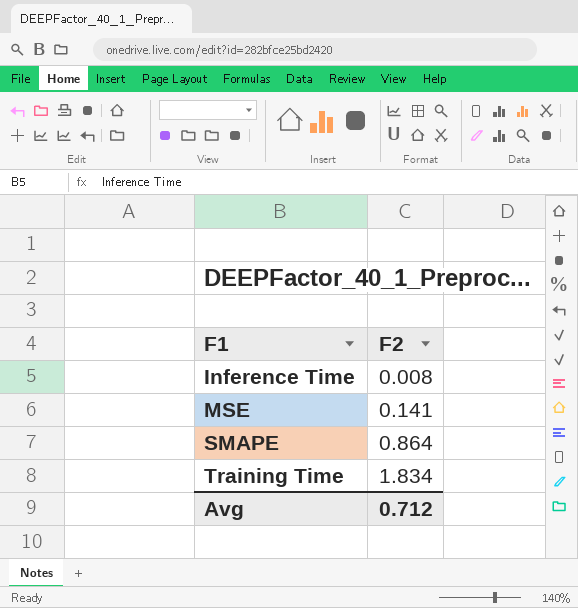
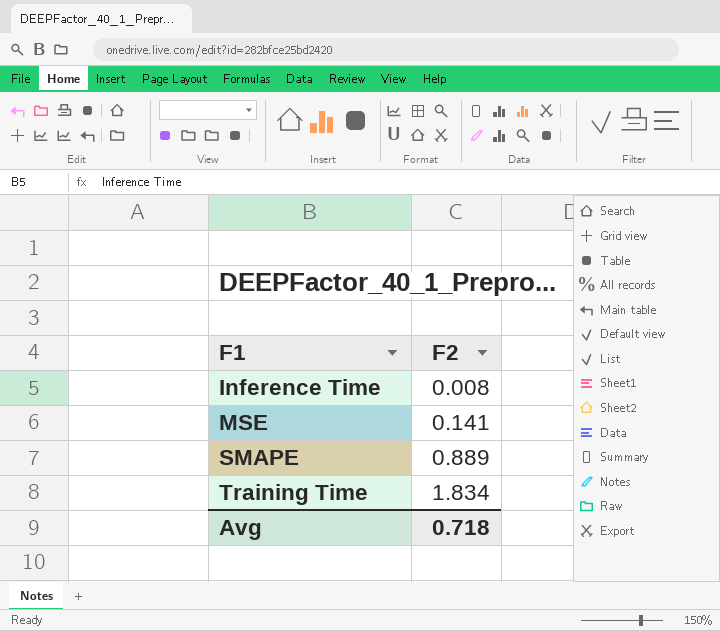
SMAPE | F2: 0.864 -> 0.889
Avg | F2: 0.712 -> 0.718

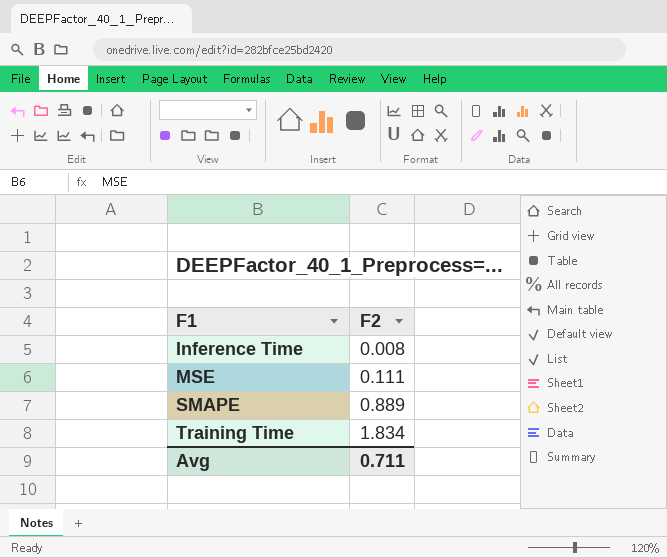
MSE | F2: 0.141 -> 0.111
Avg | F2: 0.718 -> 0.711

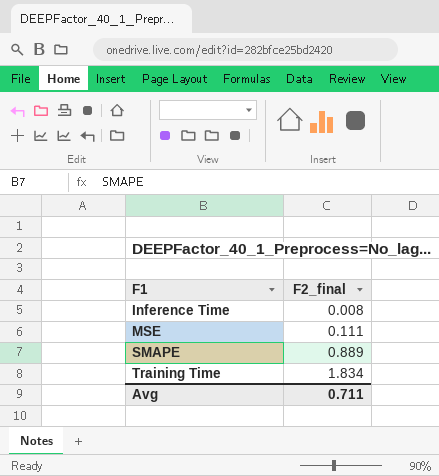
column name: F2 -> F2_final

